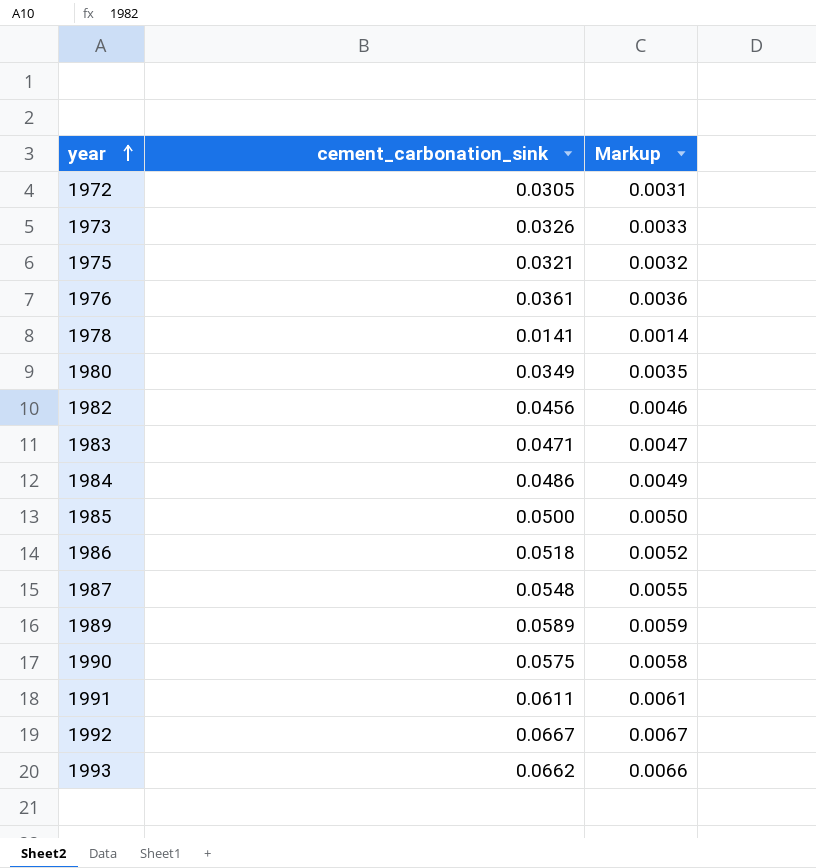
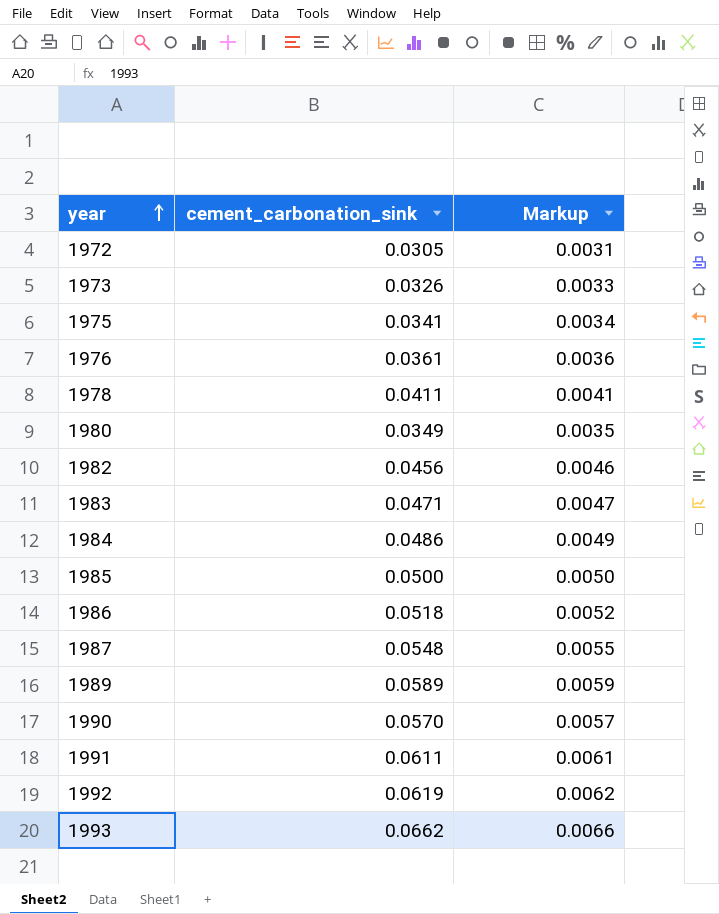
1975 | cement_carbonation_sink: 0.0321 -> 0.0341
1975 | Markup: 0.0032 -> 0.0034
1978 | cement_carbonation_sink: 0.0141 -> 0.0411
1978 | Markup: 0.0014 -> 0.0041
1990 | cement_carbonation_sink: 0.0575 -> 0.0570
1990 | Markup: 0.0058 -> 0.0057
1992 | cement_carbonation_sink: 0.0667 -> 0.0619
1992 | Markup: 0.0067 -> 0.0062

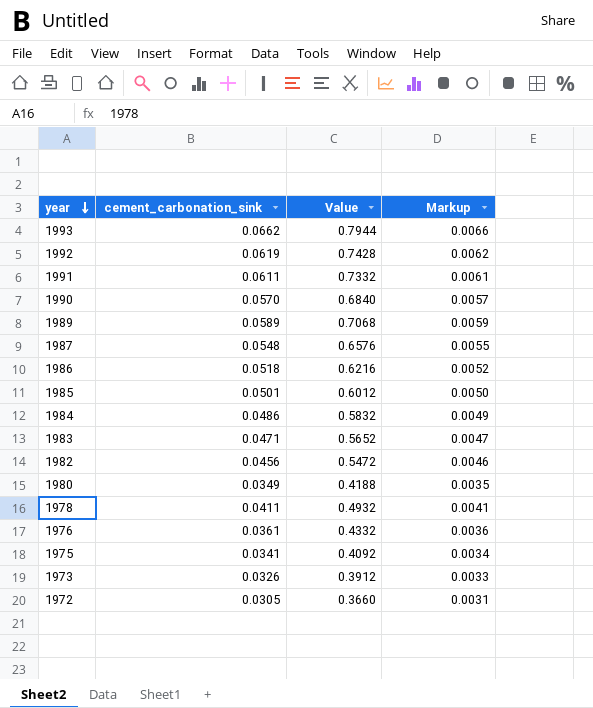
row order: year ascending -> year descending
column Value | formula: none -> [cement_carbonation_sink] * 12
1985 | cement_carbonation_sink: 0.0500 -> 0.0501

